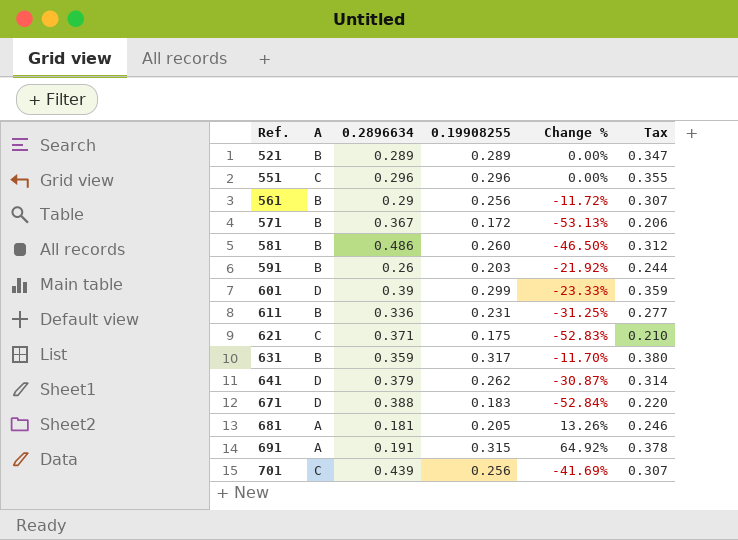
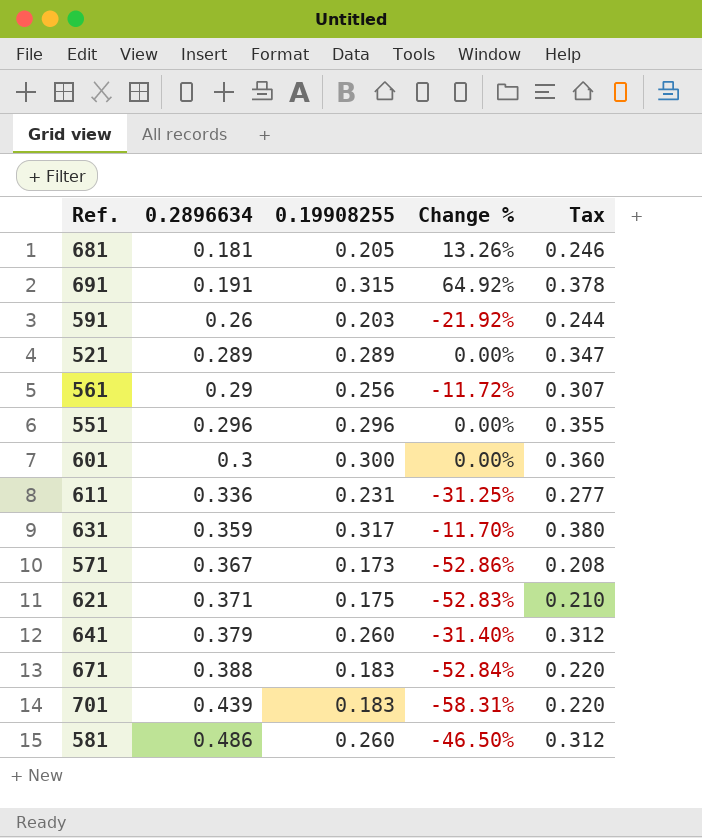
row order: Ref. ascending -> 0.2896634 ascending
column A | position: 2 -> none
601 | 0.2896634: 0.39 -> 0.3
601 | 0.19908255: 0.299 -> 0.300
601 | Change %: -23.33% -> 0.00%
601 | Tax: 0.359 -> 0.360
571 | 0.19908255: 0.172 -> 0.173
571 | Change %: -53.13% -> -52.86%
571 | Tax: 0.206 -> 0.208
641 | 0.19908255: 0.262 -> 0.260
641 | Change %: -30.87% -> -31.40%
641 | Tax: 0.314 -> 0.312
701 | 0.19908255: 0.256 -> 0.183
701 | Change %: -41.69% -> -58.31%
701 | Tax: 0.307 -> 0.220

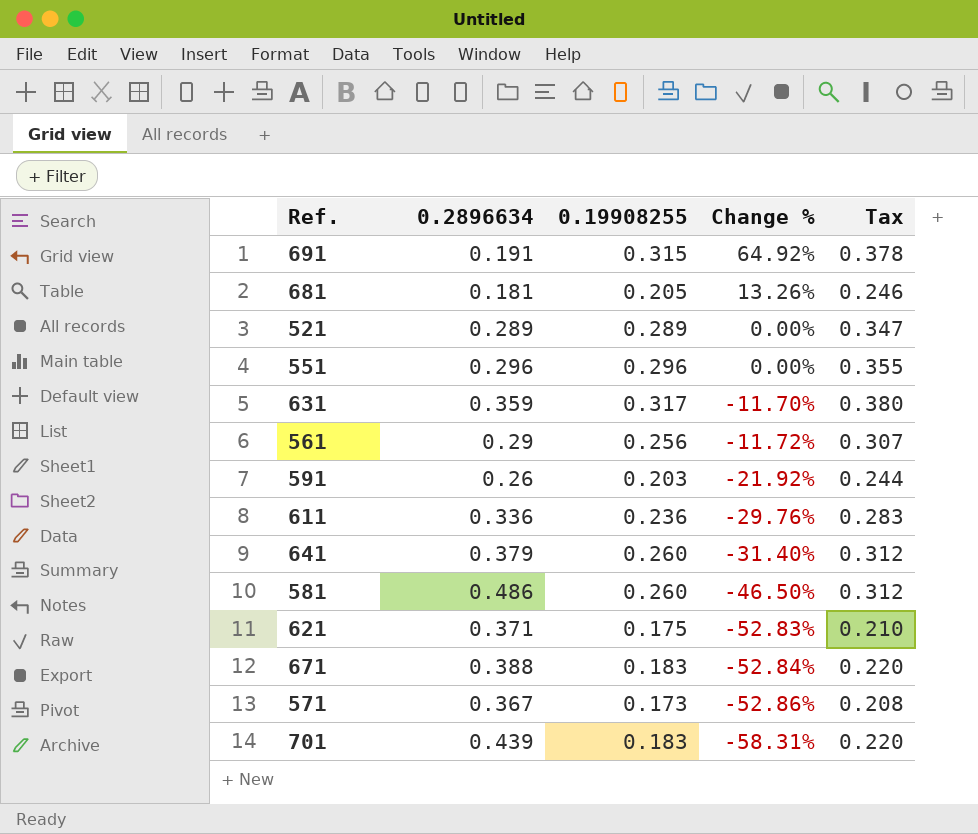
row order: 0.2896634 ascending -> Change % descending
row 601: 0.3 | 0.300 | 0.00% | 0.360 -> none
611 | 0.19908255: 0.231 -> 0.236
611 | Change %: -31.25% -> -29.76%
611 | Tax: 0.277 -> 0.283

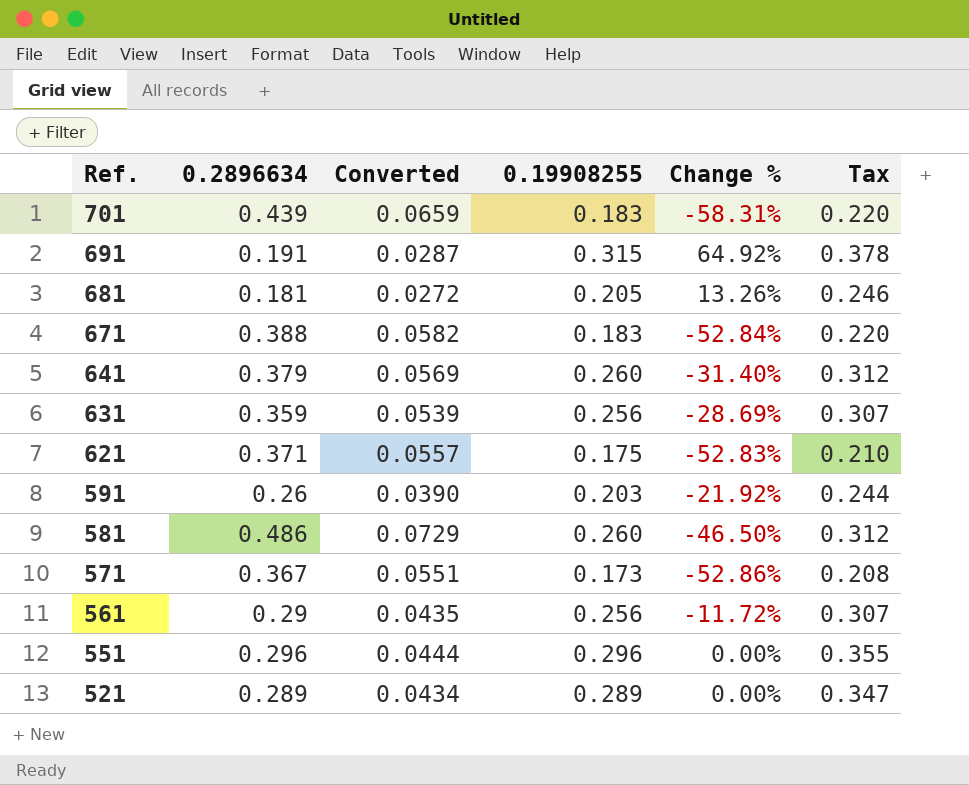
row order: Change % descending -> Ref. descending
column Converted | formula: none -> [0.2896634] * 0.15
row 611: 0.336 | 0.236 | -29.76% | 0.283 -> none
631 | 0.19908255: 0.317 -> 0.256
631 | Change %: -11.70% -> -28.69%
631 | Tax: 0.380 -> 0.307

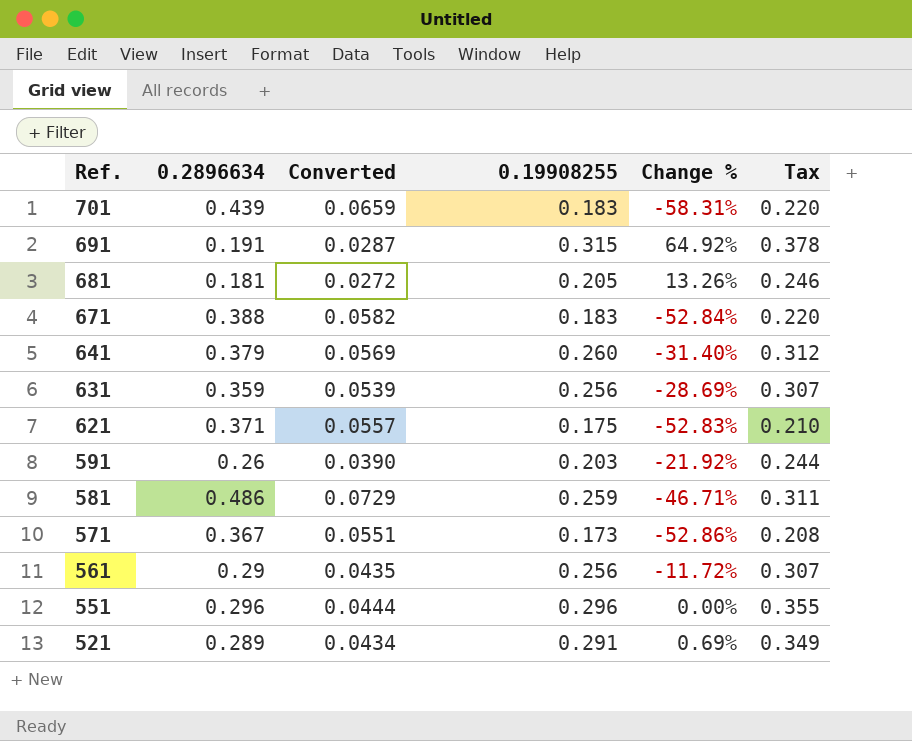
581 | 0.19908255: 0.260 -> 0.259
581 | Change %: -46.50% -> -46.71%
581 | Tax: 0.312 -> 0.311
521 | 0.19908255: 0.289 -> 0.291
521 | Change %: 0.00% -> 0.69%
521 | Tax: 0.347 -> 0.349

